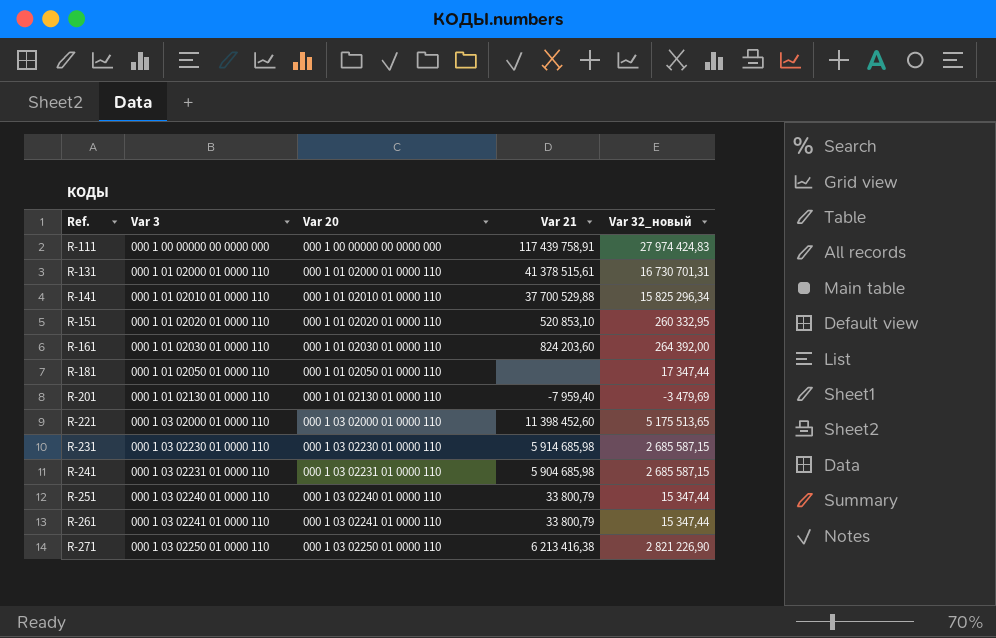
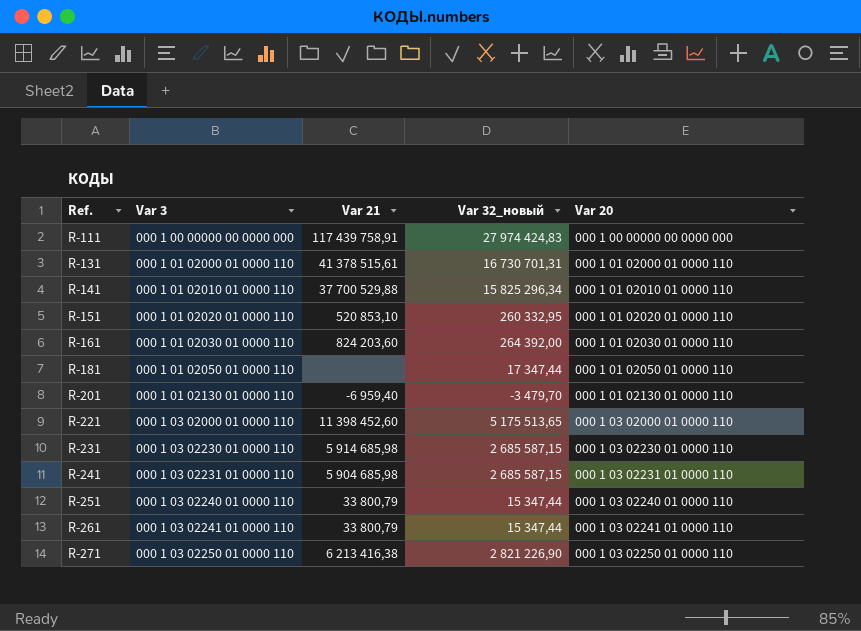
column Var 20 | position: 3 -> 5
R-201 | Var 21: -7 959,40 -> -6 959,40
R-201 | Var 32_новый: -3 479,69 -> -3 479,70

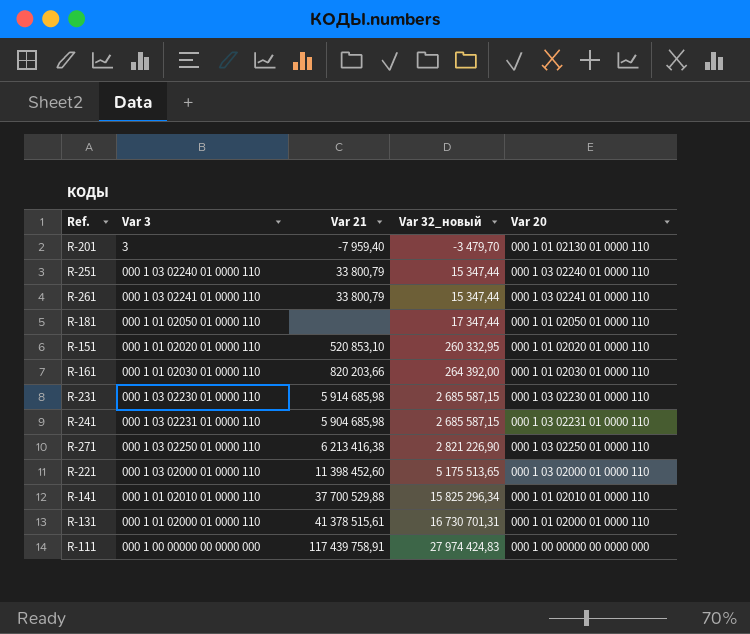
row order: Ref. ascending -> Var 32_новый ascending
R-201 | Var 3: 000 1 01 02130 01 0000 110 -> 3
R-201 | Var 21: -6 959,40 -> -7 959,40
R-161 | Var 21: 824 203,60 -> 820 203,66

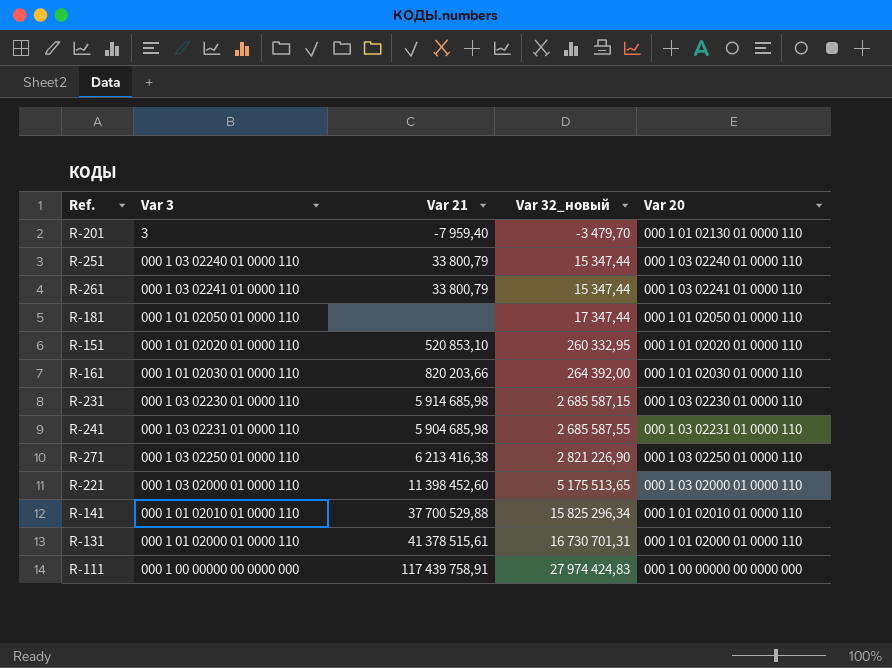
R-241 | Var 32_новый: 2 685 587,15 -> 2 685 587,55

